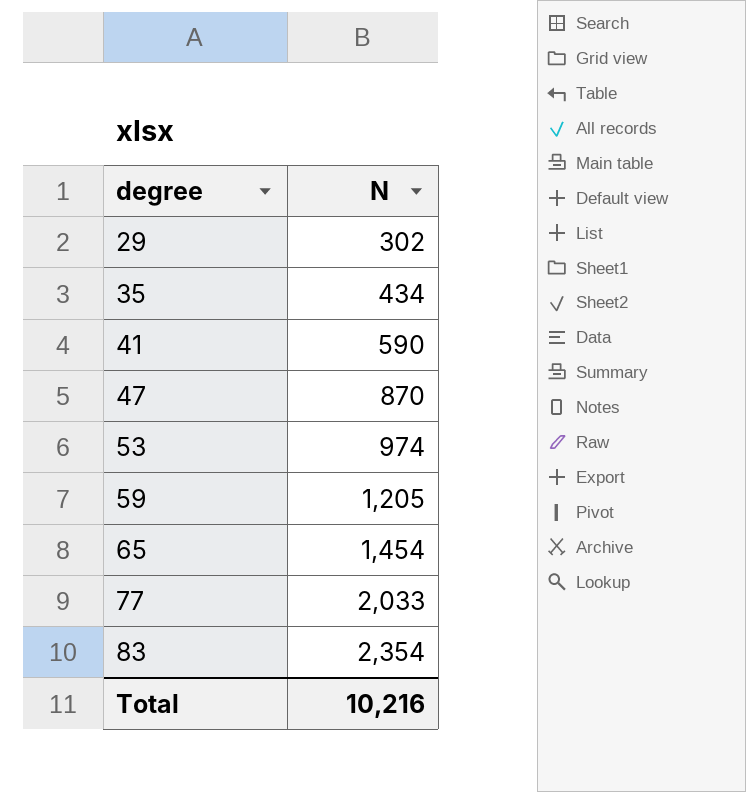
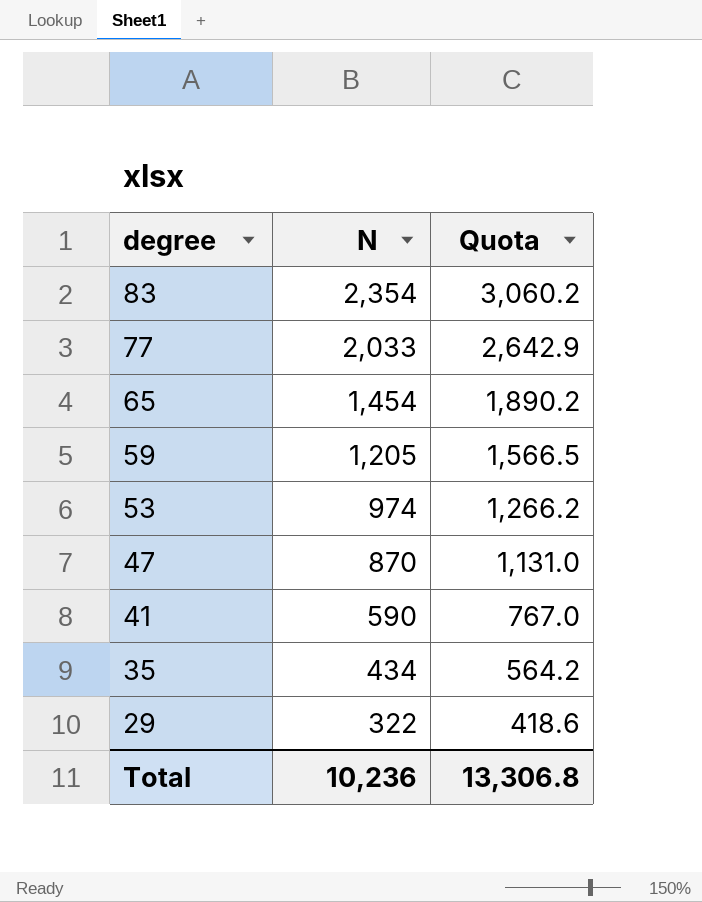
row order: degree ascending -> degree descending
column Quota | formula: none -> [N] * 1.3
29 | N: 302 -> 322
Total | N: 10,216 -> 10,236

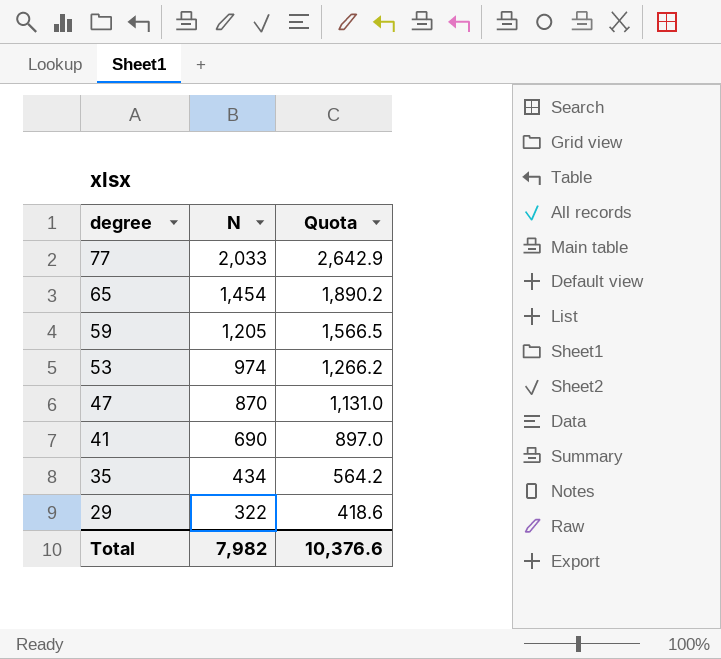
row 83: 2,354 | 3,060.2 -> none
41 | N: 590 -> 690
41 | Quota: 767.0 -> 897.0
Total | N: 10,236 -> 7,982
Total | Quota: 13,306.8 -> 10,376.6

